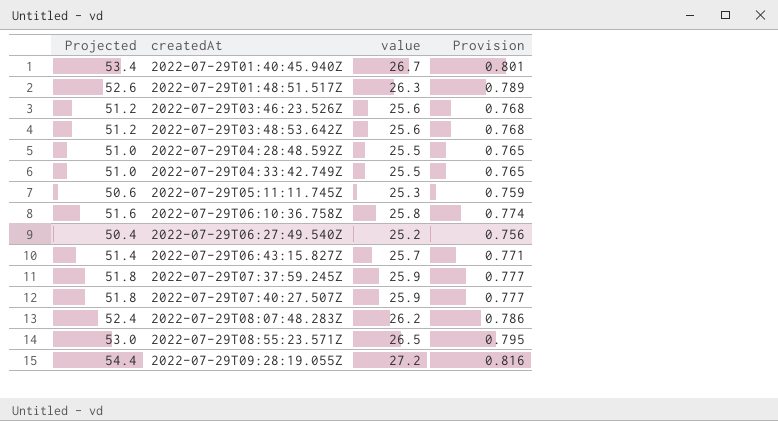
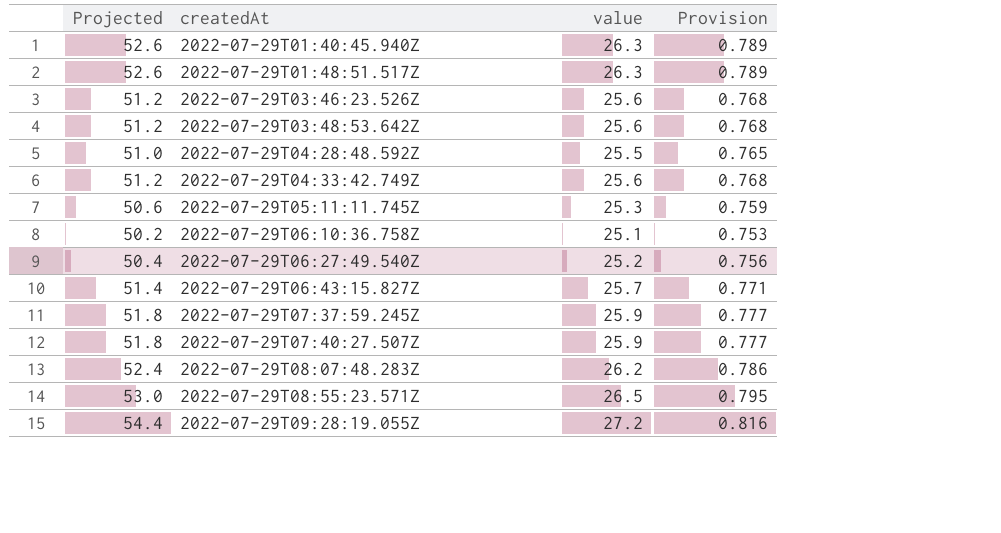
2022-07-29T01:40:45.940Z | Projected: 53.4 -> 52.6
2022-07-29T01:40:45.940Z | value: 26.7 -> 26.3
2022-07-29T01:40:45.940Z | Provision: 0.801 -> 0.789
2022-07-29T04:33:42.749Z | Projected: 51.0 -> 51.2
2022-07-29T04:33:42.749Z | value: 25.5 -> 25.6
2022-07-29T04:33:42.749Z | Provision: 0.765 -> 0.768
2022-07-29T06:10:36.758Z | Projected: 51.6 -> 50.2
2022-07-29T06:10:36.758Z | value: 25.8 -> 25.1
2022-07-29T06:10:36.758Z | Provision: 0.774 -> 0.753

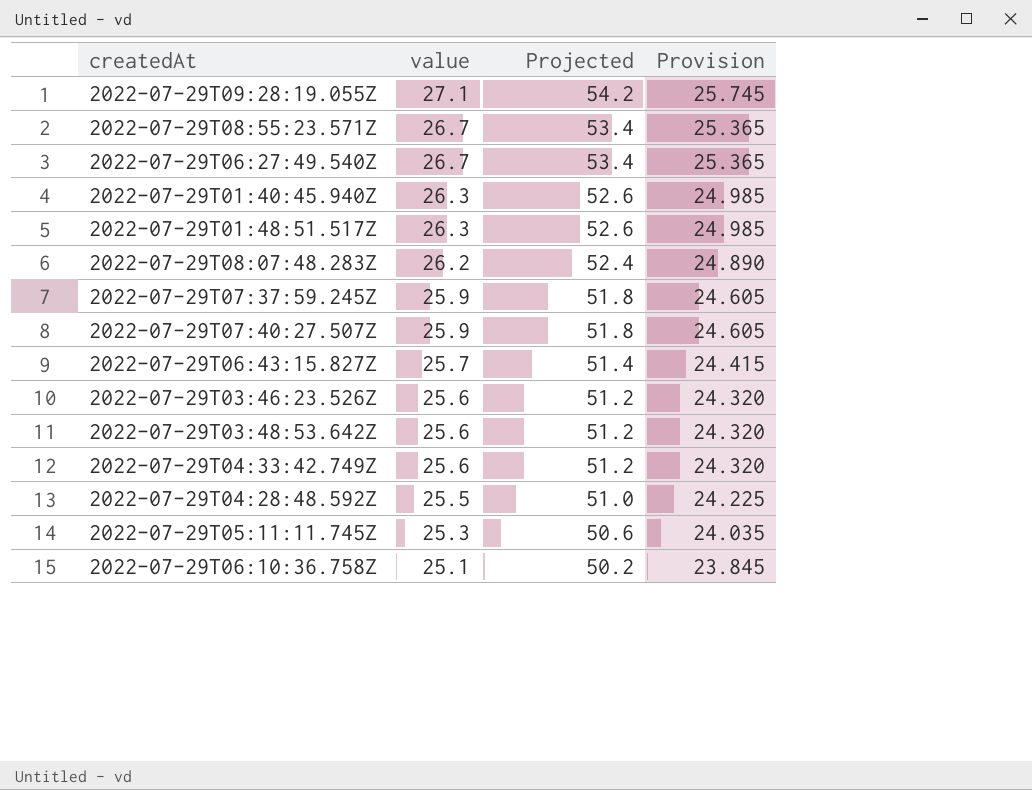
row order: createdAt ascending -> value descending
column Projected | position: 1 -> 3
column Provision | formula: [value] * 0.03 -> [value] * 0.95
2022-07-29T09:28:19.055Z | value: 27.2 -> 27.1
2022-07-29T09:28:19.055Z | Projected: 54.4 -> 54.2
2022-07-29T08:55:23.571Z | value: 26.5 -> 26.7
2022-07-29T08:55:23.571Z | Projected: 53.0 -> 53.4
2022-07-29T06:27:49.540Z | value: 25.2 -> 26.7
2022-07-29T06:27:49.540Z | Projected: 50.4 -> 53.4

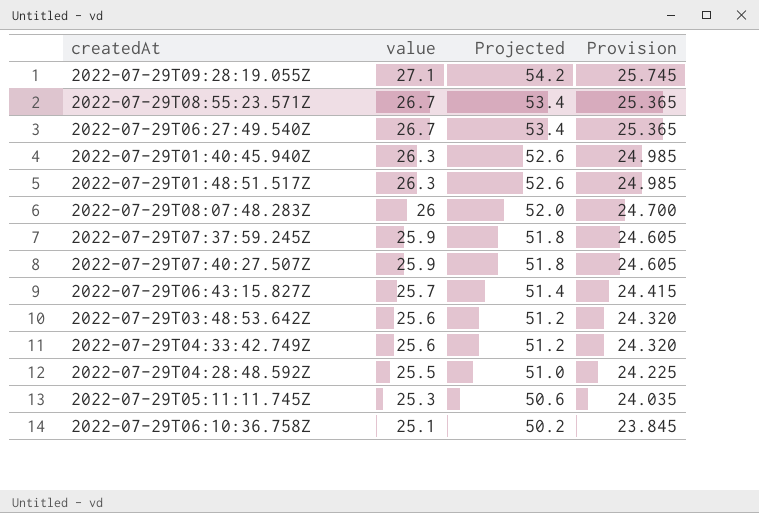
row 2022-07-29T03:46:23.526Z: 25.6 | 51.2 | 24.320 -> none
2022-07-29T08:07:48.283Z | value: 26.2 -> 26
2022-07-29T08:07:48.283Z | Projected: 52.4 -> 52.0
2022-07-29T08:07:48.283Z | Provision: 24.890 -> 24.700

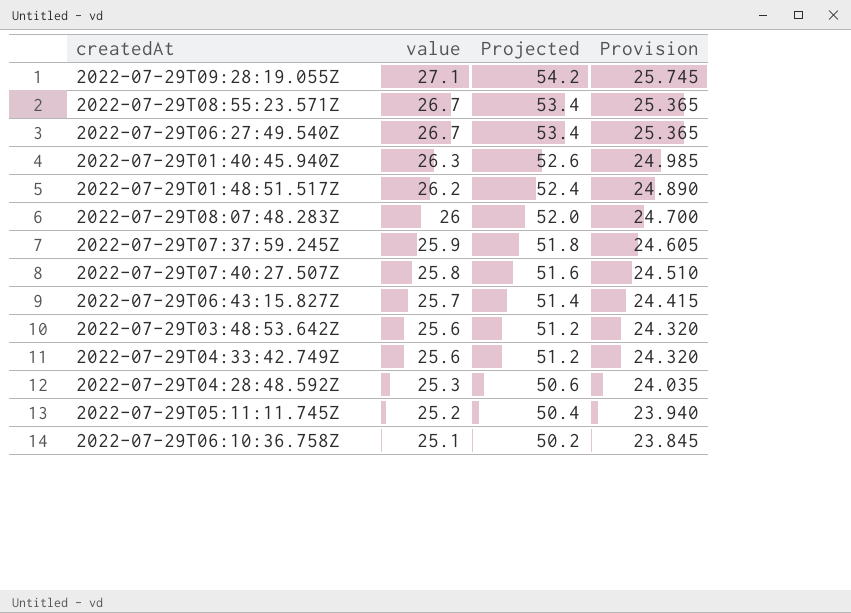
2022-07-29T01:48:51.517Z | value: 26.3 -> 26.2
2022-07-29T01:48:51.517Z | Projected: 52.6 -> 52.4
2022-07-29T01:48:51.517Z | Provision: 24.985 -> 24.890
2022-07-29T07:40:27.507Z | value: 25.9 -> 25.8
2022-07-29T07:40:27.507Z | Projected: 51.8 -> 51.6
2022-07-29T07:40:27.507Z | Provision: 24.605 -> 24.510
2022-07-29T04:28:48.592Z | value: 25.5 -> 25.3
2022-07-29T04:28:48.592Z | Projected: 51.0 -> 50.6
2022-07-29T04:28:48.592Z | Provision: 24.225 -> 24.035
2022-07-29T05:11:11.745Z | value: 25.3 -> 25.2
2022-07-29T05:11:11.745Z | Projected: 50.6 -> 50.4
2022-07-29T05:11:11.745Z | Provision: 24.035 -> 23.940

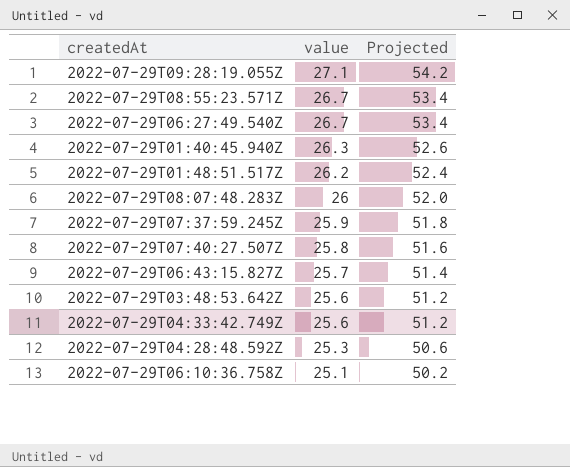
column Provision | formula: [value] * 0.95 -> none
row 2022-07-29T05:11:11.745Z: 25.2 | 50.4 | 23.940 -> none

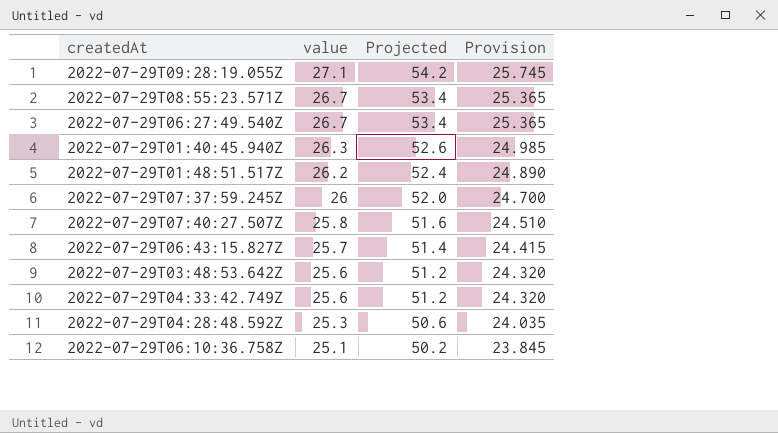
column Provision | formula: none -> [value] * 0.95
row 2022-07-29T08:07:48.283Z: 26 | 52.0 -> none
2022-07-29T07:37:59.245Z | value: 25.9 -> 26
2022-07-29T07:37:59.245Z | Projected: 51.8 -> 52.0

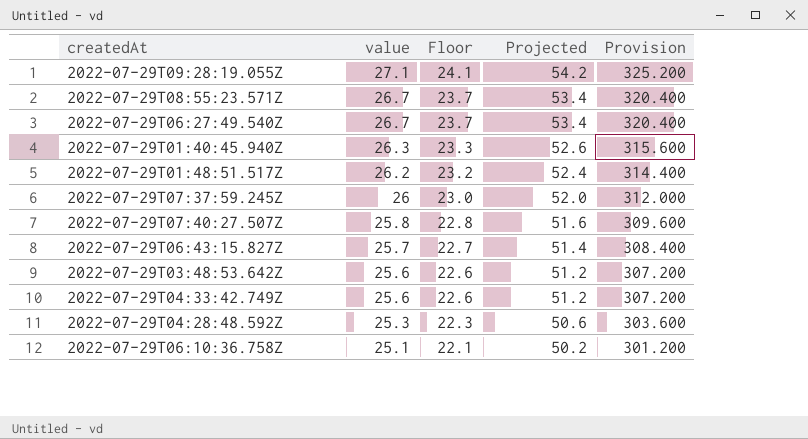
column Floor | formula: none -> [value] - 3
column Provision | formula: [value] * 0.95 -> [value] * 12

